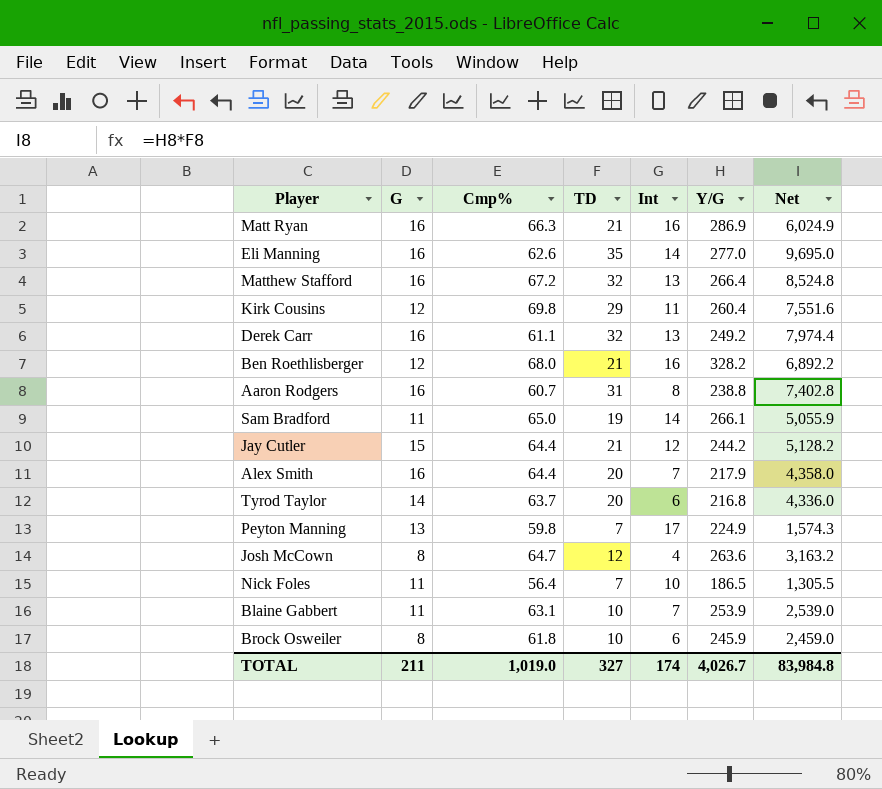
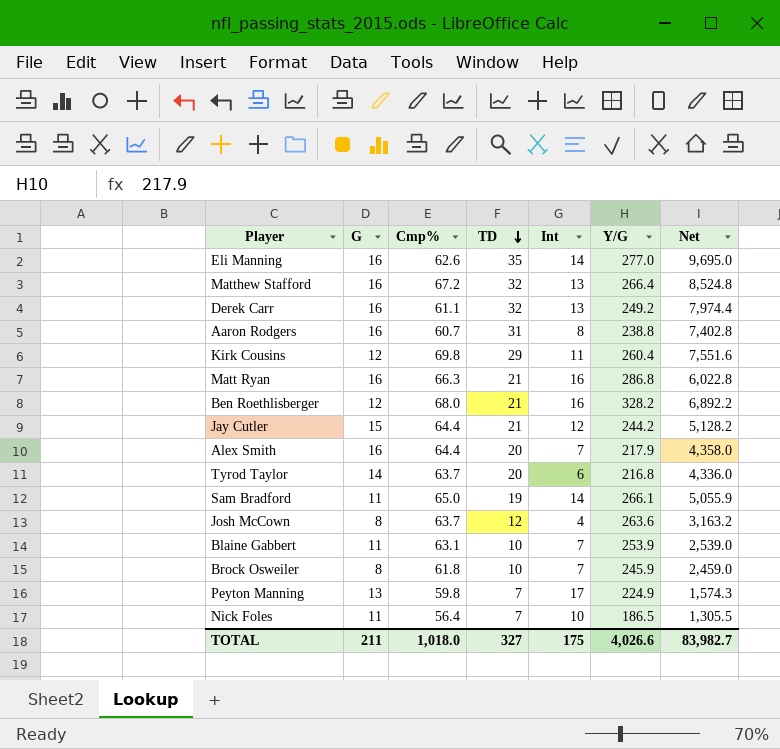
row order: none -> TD descending
Matt Ryan | Y/G: 286.9 -> 286.8
Matt Ryan | Net: 6,024.9 -> 6,022.8
Josh McCown | Cmp%: 64.7 -> 63.7
Brock Osweiler | Int: 6 -> 7
TOTAL | Cmp%: 1,019.0 -> 1,018.0
TOTAL | Int: 174 -> 175
TOTAL | Y/G: 4,026.7 -> 4,026.6
TOTAL | Net: 83,984.8 -> 83,982.7

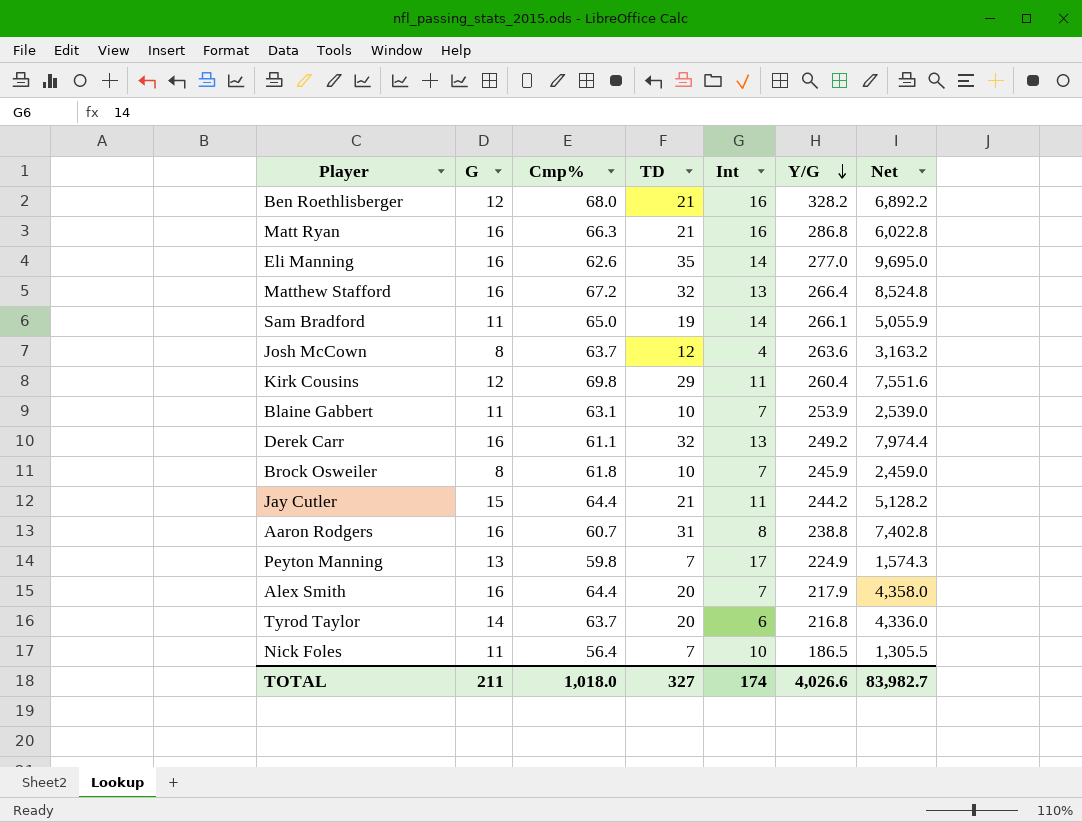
row order: TD descending -> Y/G descending
Jay Cutler | Int: 12 -> 11
TOTAL | Int: 175 -> 174

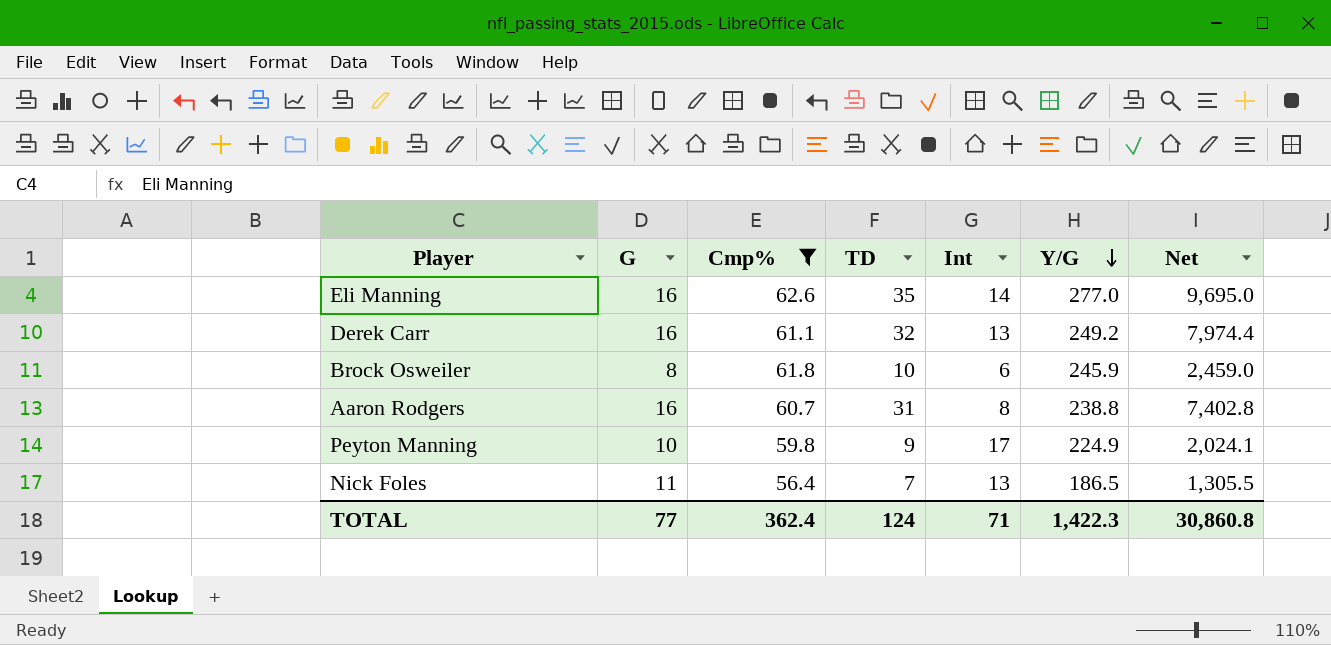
filter: none -> Cmp% <= 62.6
Brock Osweiler | Int: 7 -> 6
Peyton Manning | G: 13 -> 10
Peyton Manning | TD: 7 -> 9
Peyton Manning | Net: 1,574.3 -> 2,024.1
Nick Foles | Int: 10 -> 13
TOTAL | G: 211 -> 77
TOTAL | Cmp%: 1,018.0 -> 362.4
TOTAL | TD: 327 -> 124
TOTAL | Int: 174 -> 71
TOTAL | Y/G: 4,026.6 -> 1,422.3
TOTAL | Net: 83,982.7 -> 30,860.8

